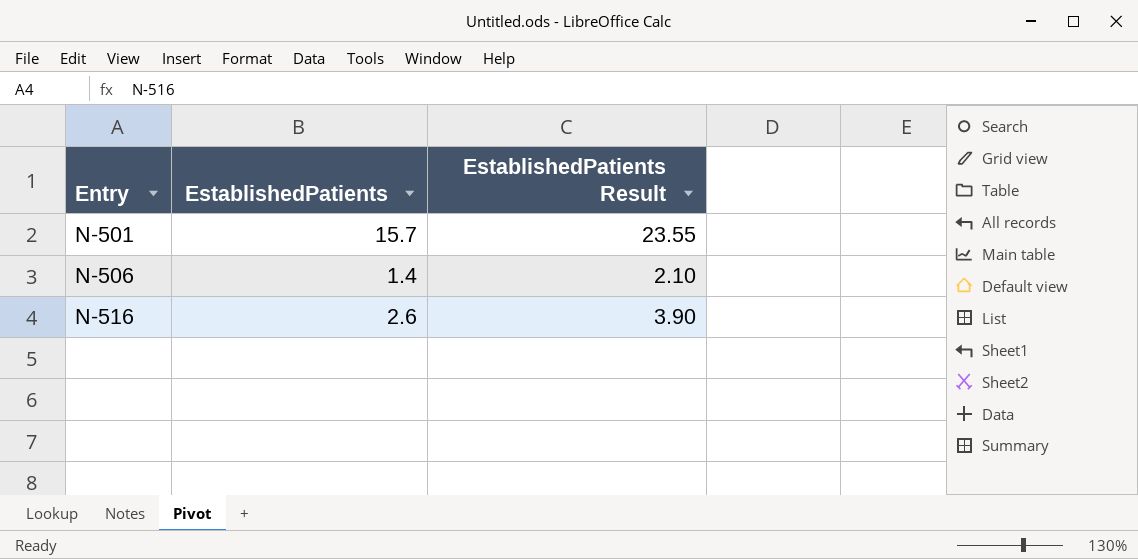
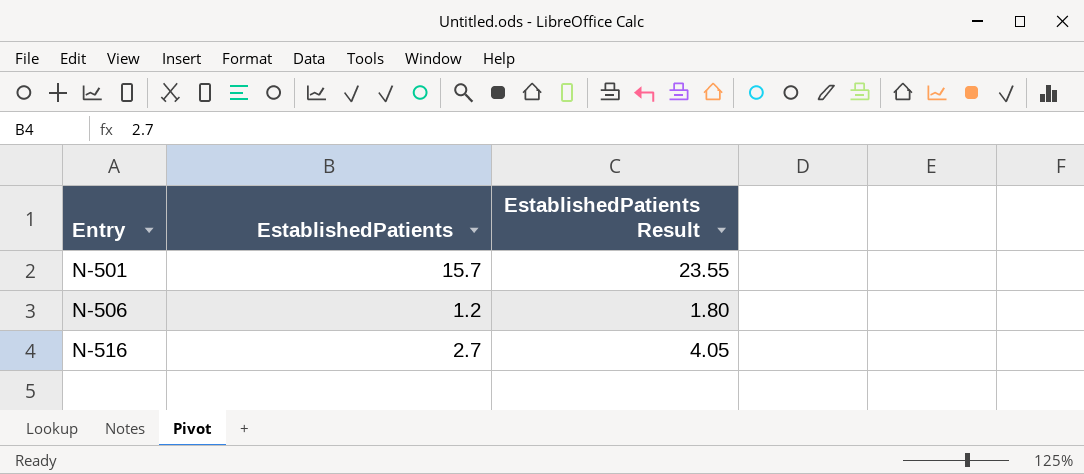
N-506 | EstablishedPatients: 1.4 -> 1.2
N-506 | EstablishedPatients Result: 2.10 -> 1.80
N-516 | EstablishedPatients: 2.6 -> 2.7
N-516 | EstablishedPatients Result: 3.90 -> 4.05

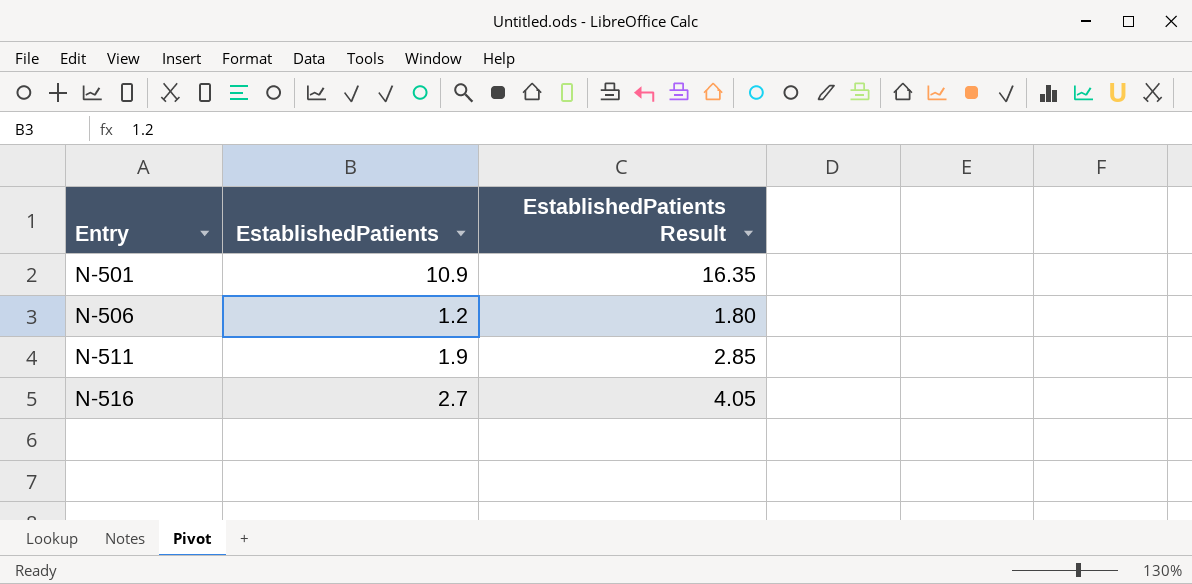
N-501 | EstablishedPatients: 15.7 -> 10.9
N-501 | EstablishedPatients Result: 23.55 -> 16.35
row N-511: none -> 1.9 | 2.85

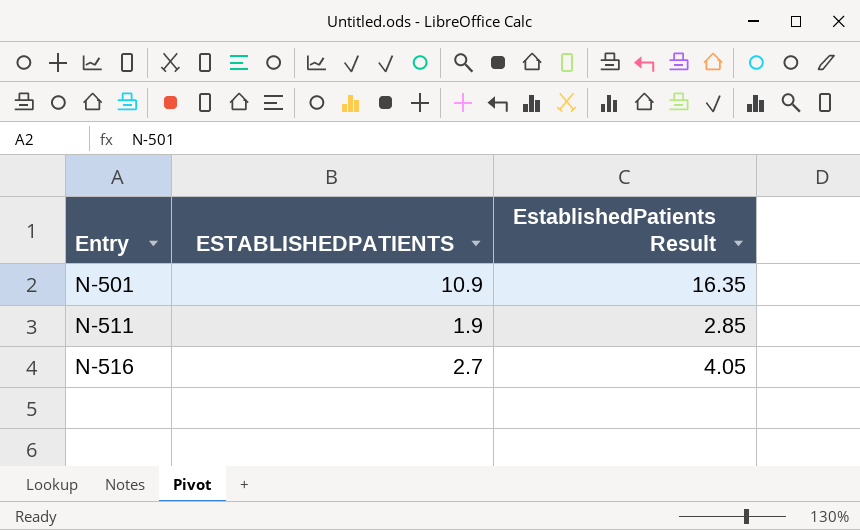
column name: EstablishedPatients -> ESTABLISHEDPATIENTS
row N-506: 1.2 | 1.80 -> none

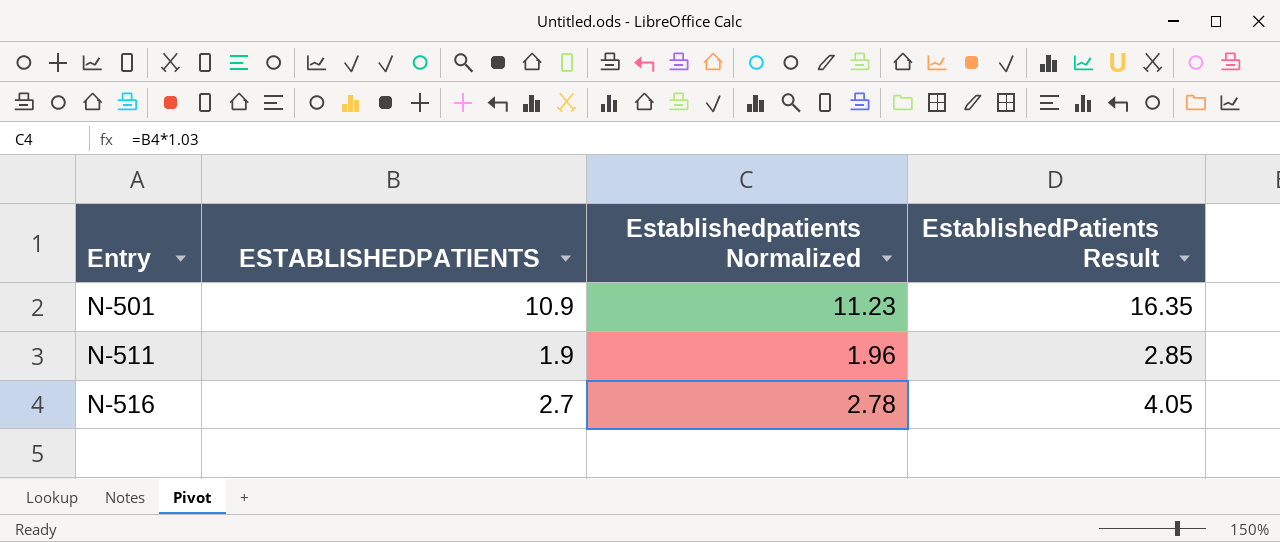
column Establishedpatients Normalized | formula: none -> [ESTABLISHEDPATIENTS] * 1.03

